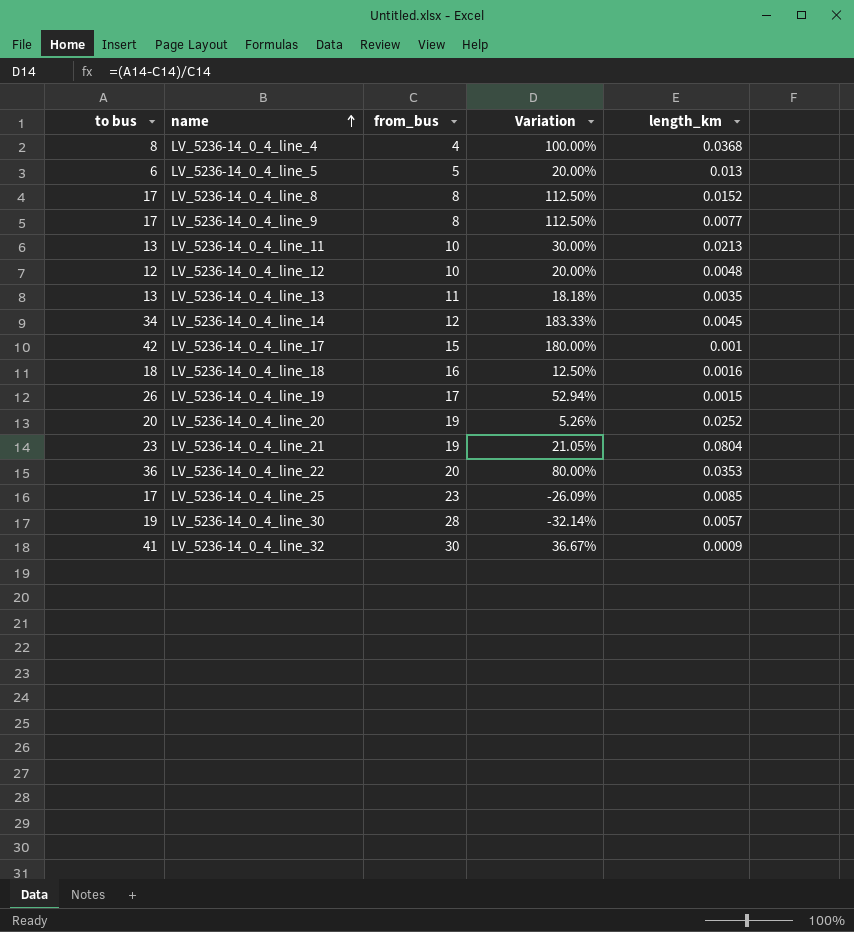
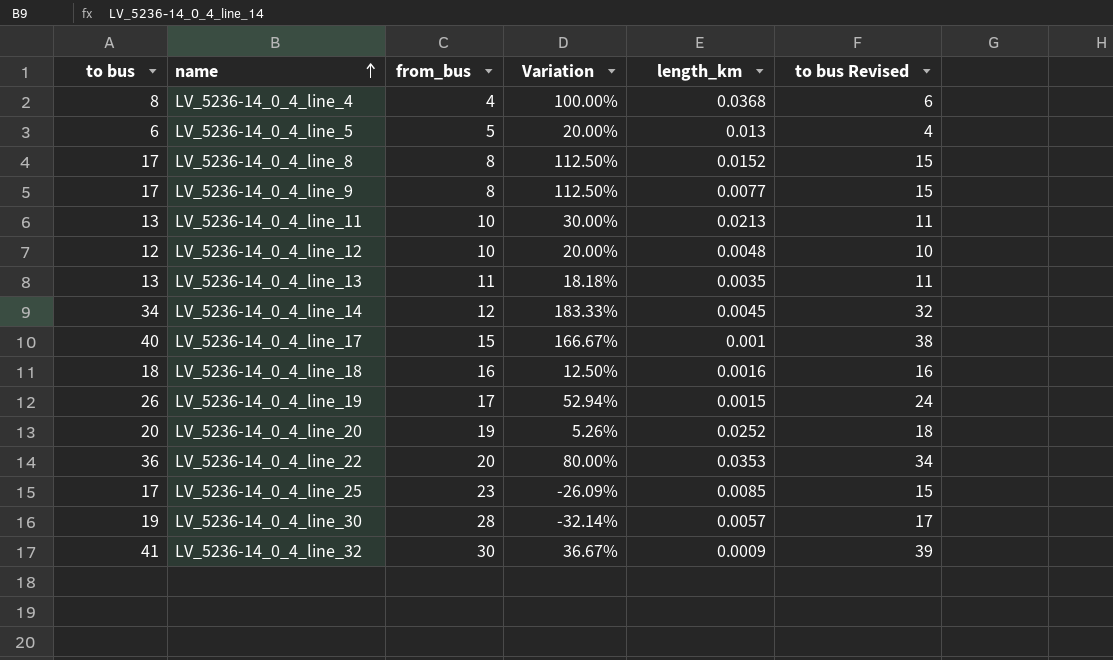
column to bus Revised | formula: none -> [to bus] - 2
row LV_5236-14_0_4_line_21: 23 | 19 | 21.05% | 0.0804 -> none
LV_5236-14_0_4_line_17 | to bus: 42 -> 40
LV_5236-14_0_4_line_17 | Variation: 180.00% -> 166.67%

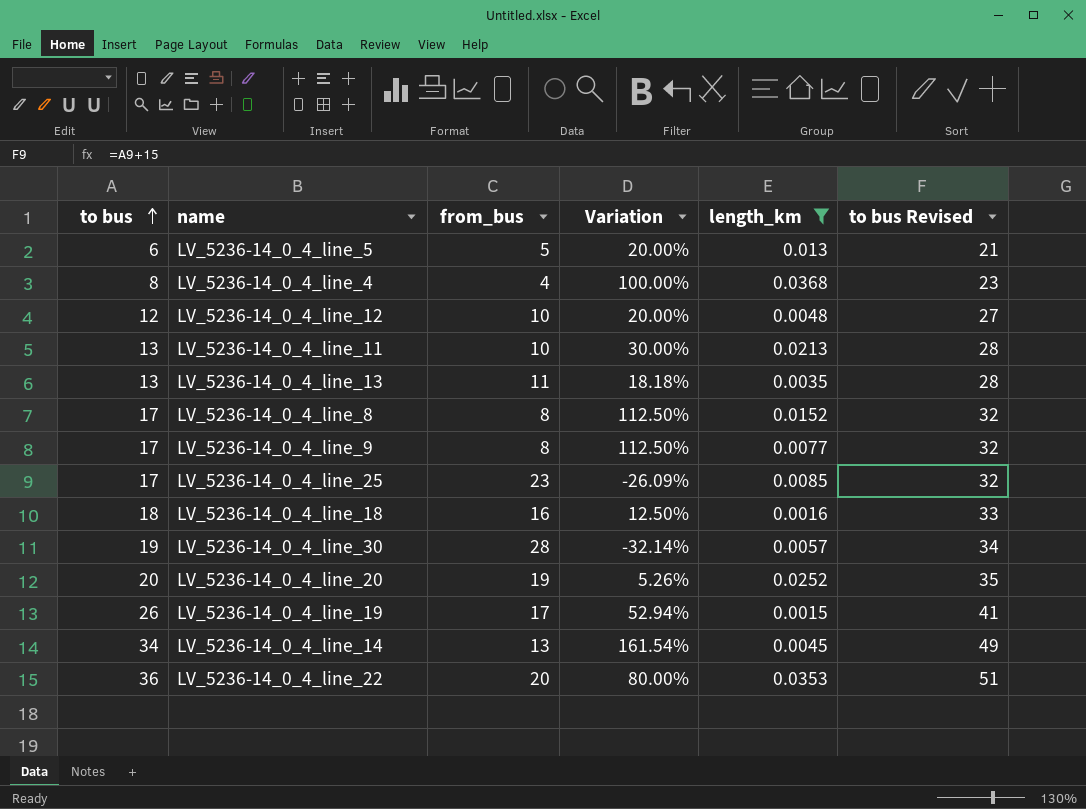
filter: none -> length_km >= 0.0015
row order: name ascending -> to bus ascending
column to bus Revised | formula: [to bus] - 2 -> [to bus] + 15
LV_5236-14_0_4_line_14 | from_bus: 12 -> 13
LV_5236-14_0_4_line_14 | Variation: 183.33% -> 161.54%

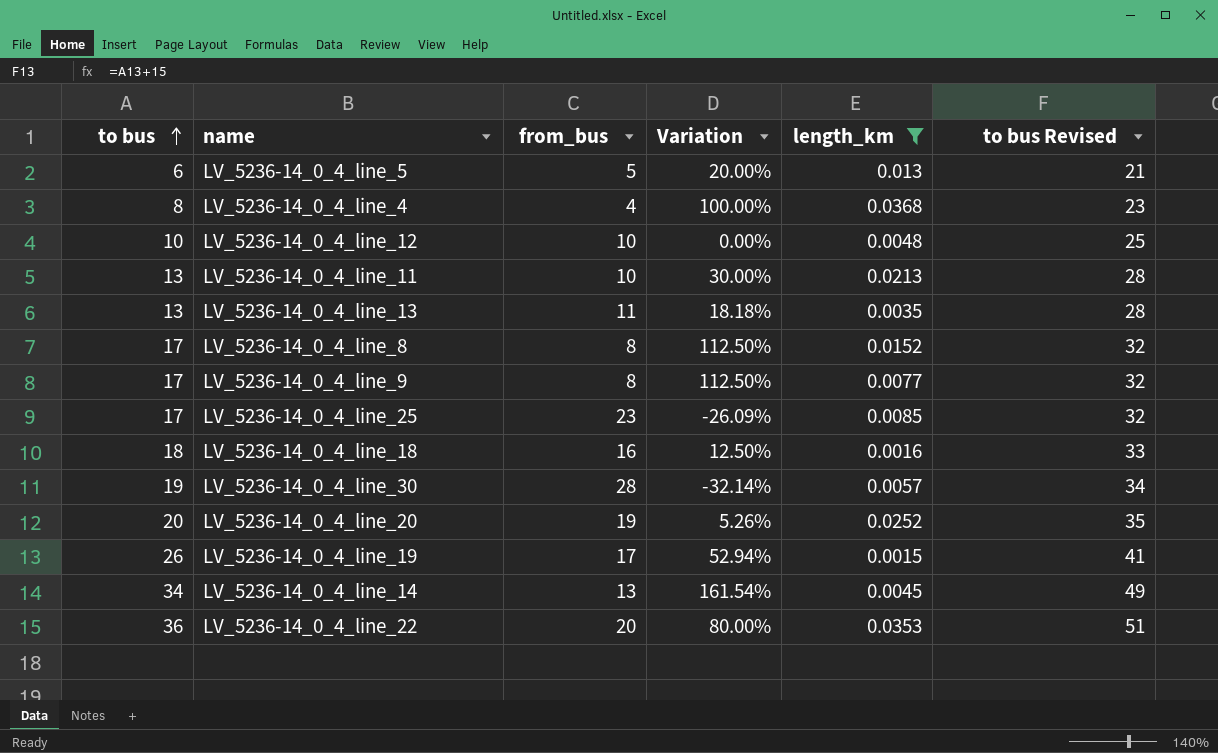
LV_5236-14_0_4_line_12 | to bus: 12 -> 10
LV_5236-14_0_4_line_12 | Variation: 20.00% -> 0.00%
LV_5236-14_0_4_line_12 | to bus Revised: 27 -> 25

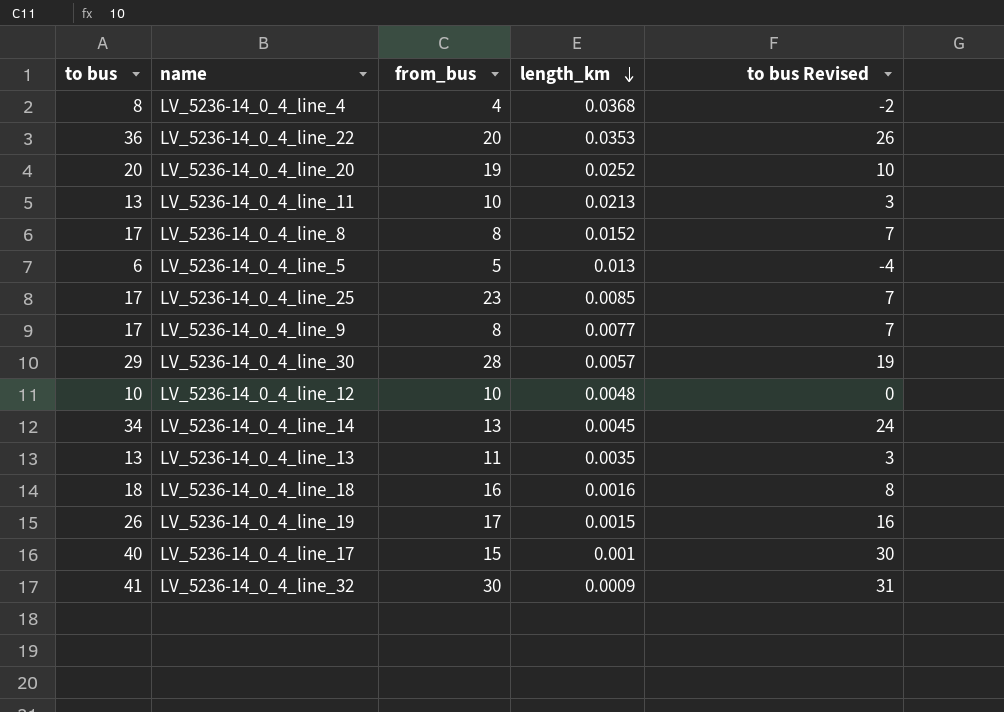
filter: length_km >= 0.0015 -> none
row order: to bus ascending -> length_km descending
column Variation | formula: ([to bus] - [from_bus]) / [from_bus] -> none
column to bus Revised | formula: [to bus] + 15 -> [to bus] - 10
LV_5236-14_0_4_line_30 | to bus: 19 -> 29

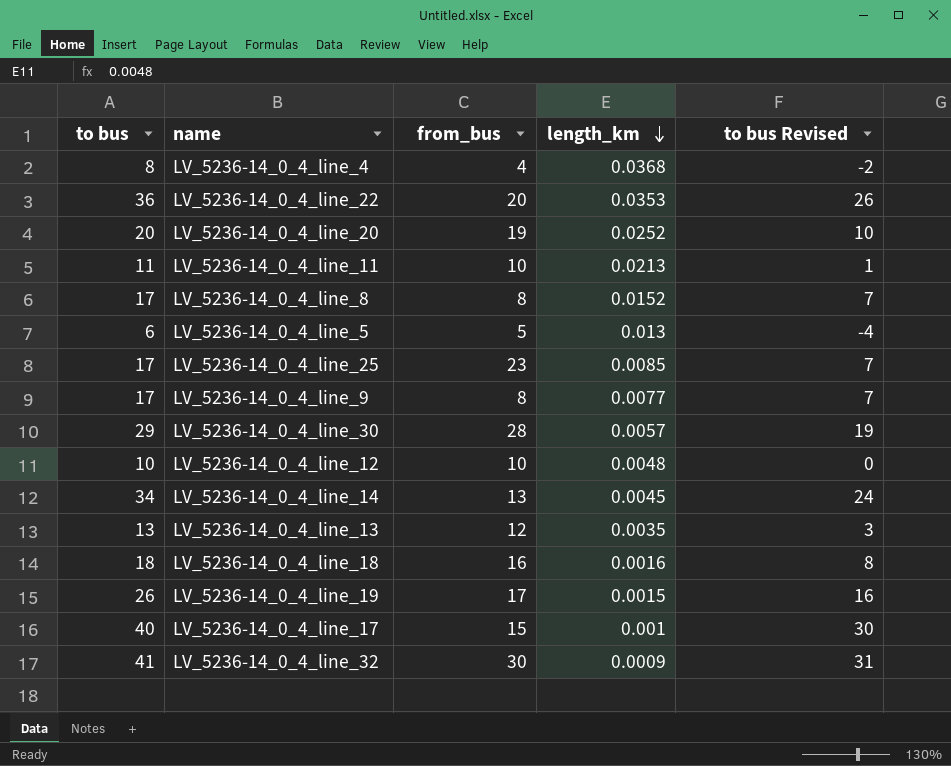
LV_5236-14_0_4_line_11 | to bus: 13 -> 11
LV_5236-14_0_4_line_11 | to bus Revised: 3 -> 1
LV_5236-14_0_4_line_13 | from_bus: 11 -> 12

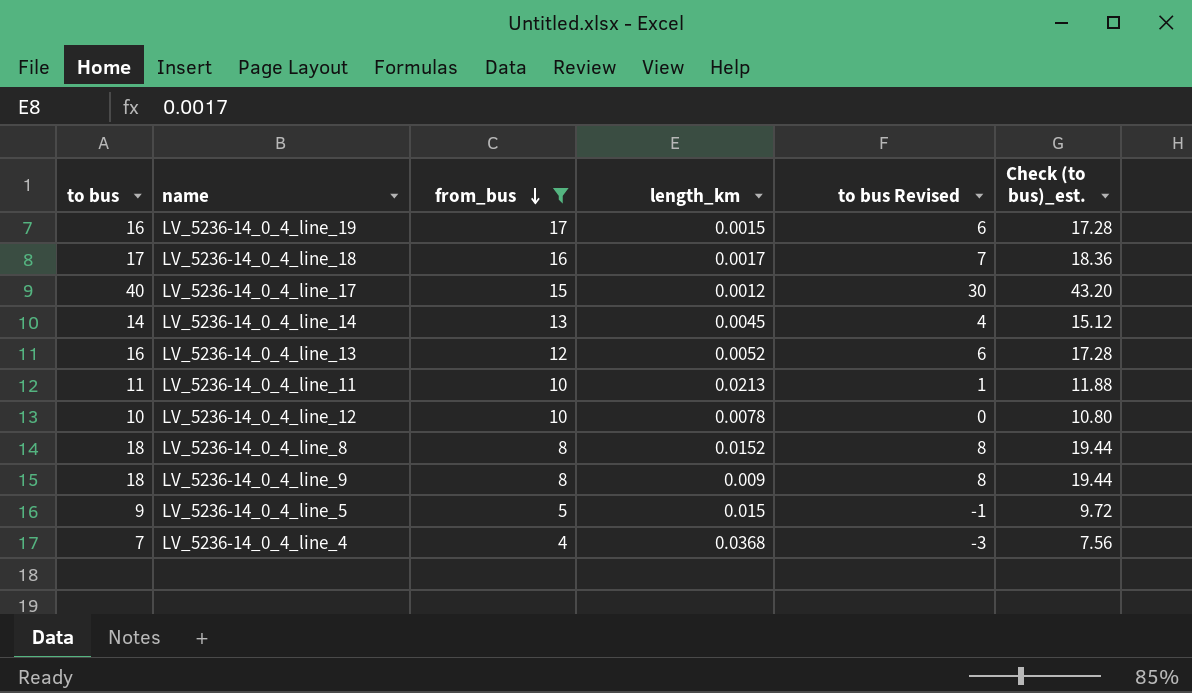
filter: none -> from_bus <= 17
row order: length_km descending -> from_bus descending
column Check (to bus)_est. | formula: none -> [to bus] * 1.08
LV_5236-14_0_4_line_19 | to bus: 26 -> 16
LV_5236-14_0_4_line_19 | to bus Revised: 16 -> 6
LV_5236-14_0_4_line_18 | to bus: 18 -> 17
LV_5236-14_0_4_line_18 | length_km: 0.0016 -> 0.0017
LV_5236-14_0_4_line_18 | to bus Revised: 8 -> 7
LV_5236-14_0_4_line_17 | length_km: 0.001 -> 0.0012
LV_5236-14_0_4_line_14 | to bus: 34 -> 14
LV_5236-14_0_4_line_14 | to bus Revised: 24 -> 4
LV_5236-14_0_4_line_13 | to bus: 13 -> 16
LV_5236-14_0_4_line_13 | length_km: 0.0035 -> 0.0052
LV_5236-14_0_4_line_13 | to bus Revised: 3 -> 6
LV_5236-14_0_4_line_12 | length_km: 0.0048 -> 0.0078
LV_5236-14_0_4_line_8 | to bus: 17 -> 18
LV_5236-14_0_4_line_8 | to bus Revised: 7 -> 8
LV_5236-14_0_4_line_9 | to bus: 17 -> 18
LV_5236-14_0_4_line_9 | length_km: 0.0077 -> 0.009
LV_5236-14_0_4_line_9 | to bus Revised: 7 -> 8
LV_5236-14_0_4_line_5 | to bus: 6 -> 9
LV_5236-14_0_4_line_5 | length_km: 0.013 -> 0.015
LV_5236-14_0_4_line_5 | to bus Revised: -4 -> -1
LV_5236-14_0_4_line_4 | to bus: 8 -> 7
LV_5236-14_0_4_line_4 | to bus Revised: -2 -> -3

